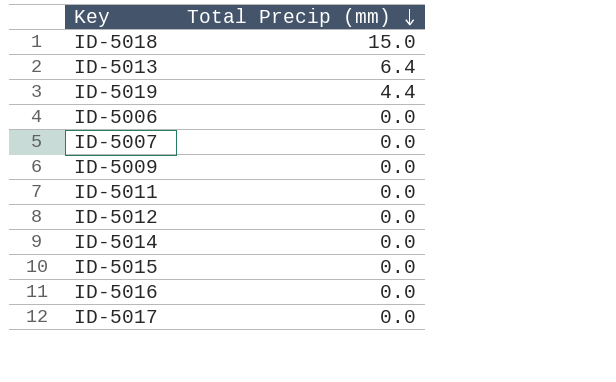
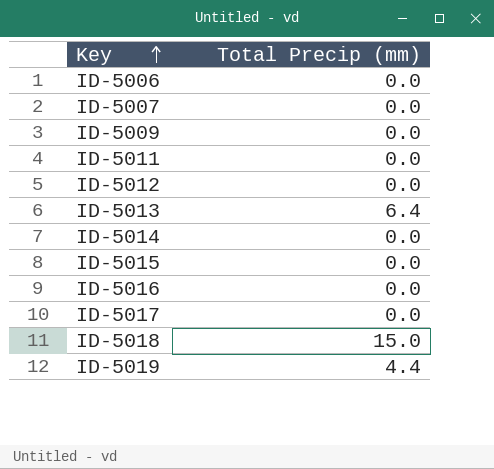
row order: Total Precip (mm) descending -> Key ascending

